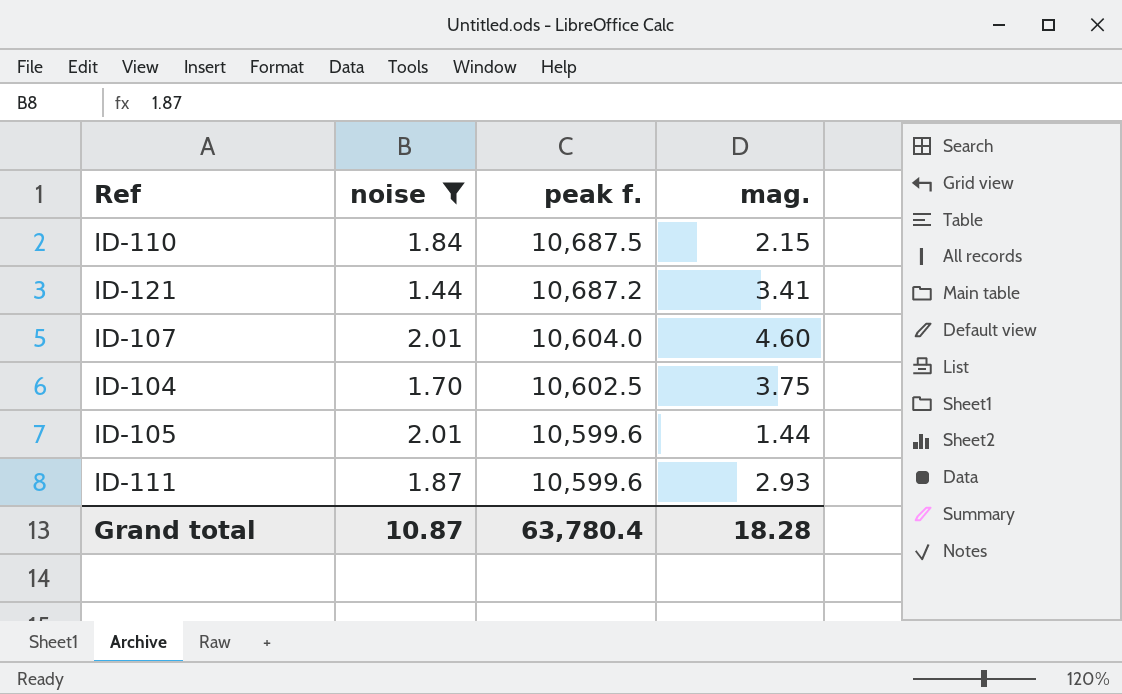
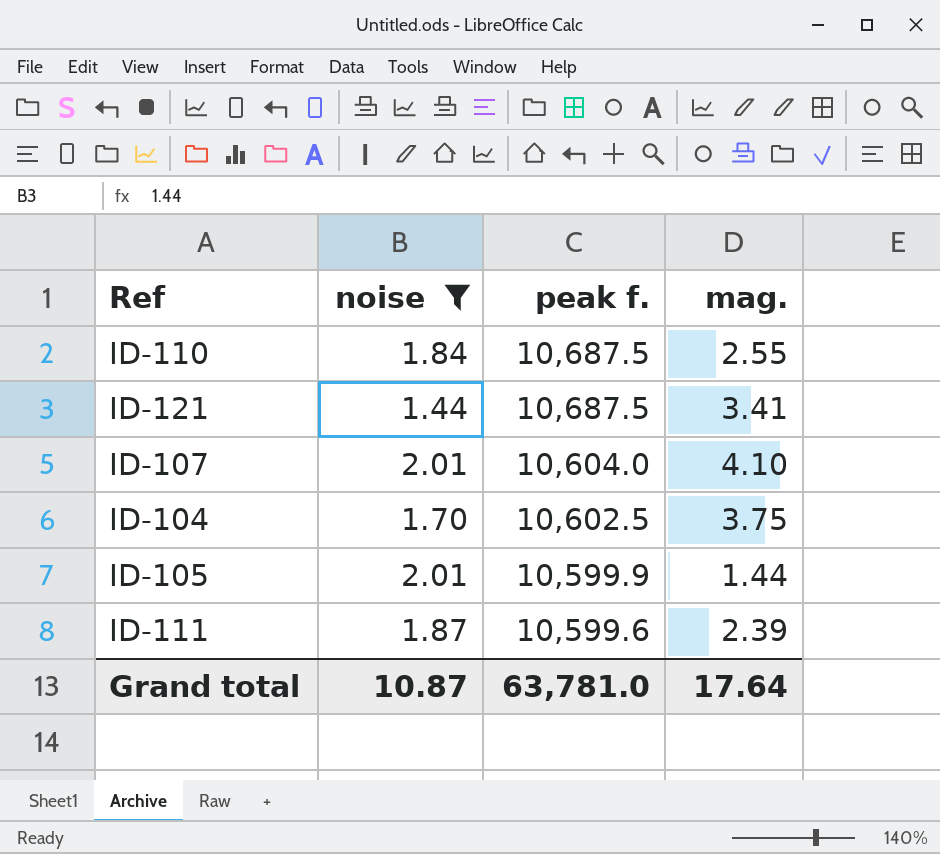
ID-110 | mag.: 2.15 -> 2.55
ID-121 | peak f.: 10,687.2 -> 10,687.5
ID-107 | mag.: 4.60 -> 4.10
ID-105 | peak f.: 10,599.6 -> 10,599.9
ID-111 | mag.: 2.93 -> 2.39
Grand total | peak f.: 63,780.4 -> 63,781.0
Grand total | mag.: 18.28 -> 17.64

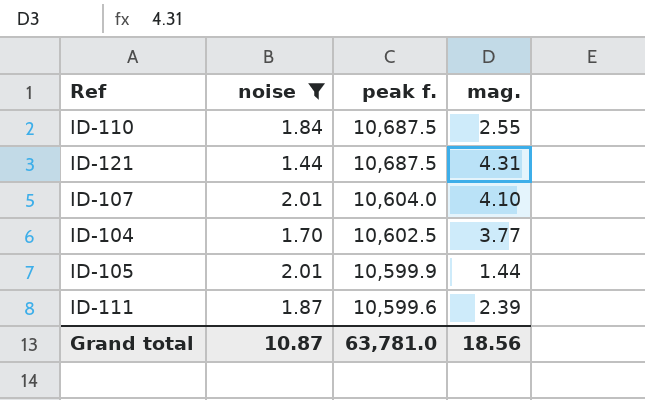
ID-121 | mag.: 3.41 -> 4.31
ID-104 | mag.: 3.75 -> 3.77
Grand total | mag.: 17.64 -> 18.56

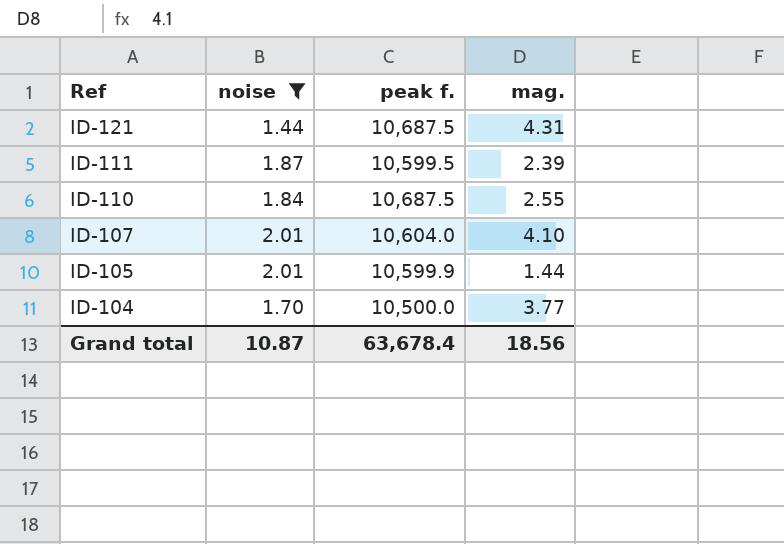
row order: peak f. descending -> Ref descending
ID-111 | peak f.: 10,599.6 -> 10,599.5
ID-104 | peak f.: 10,602.5 -> 10,500.0
Grand total | peak f.: 63,781.0 -> 63,678.4

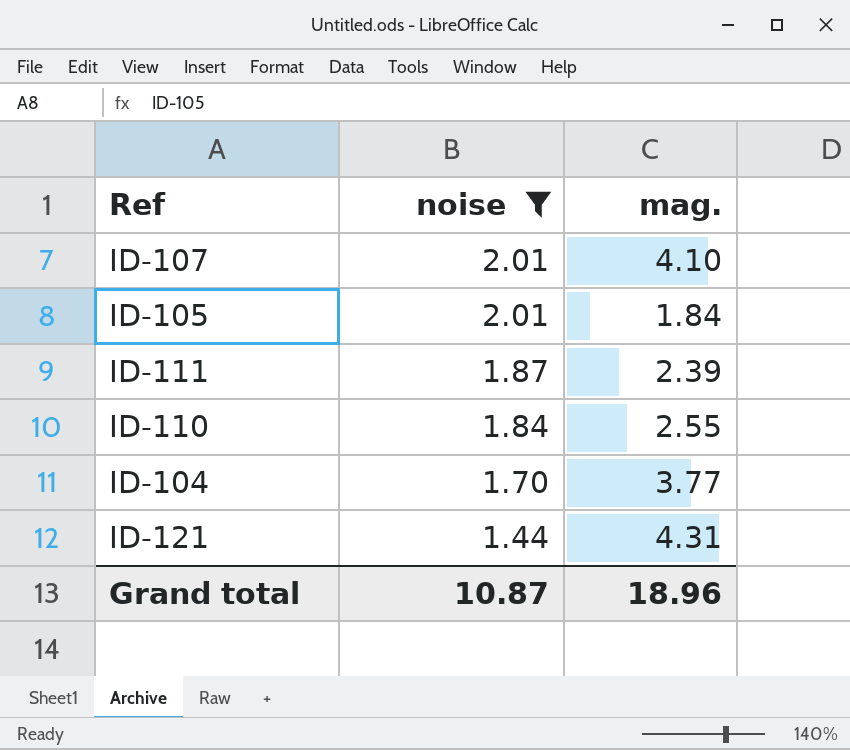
row order: Ref descending -> noise descending
column peak f. | position: 3 -> none
ID-105 | mag.: 1.44 -> 1.84
Grand total | mag.: 18.56 -> 18.96

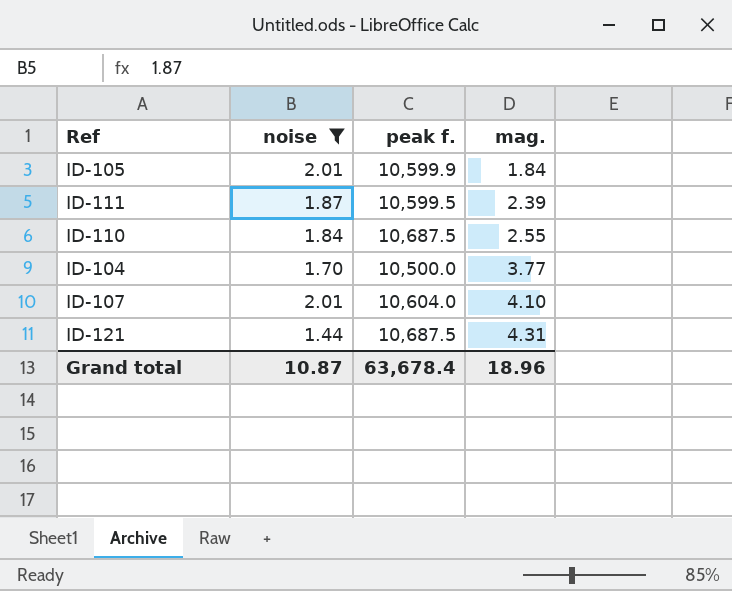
row order: noise descending -> mag. ascending
column peak f. | position: none -> 3

